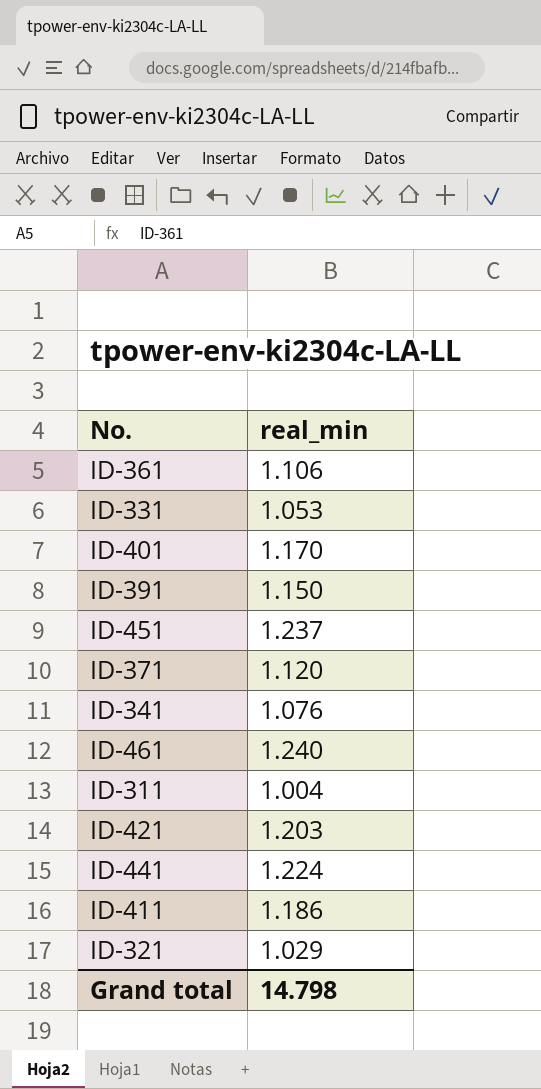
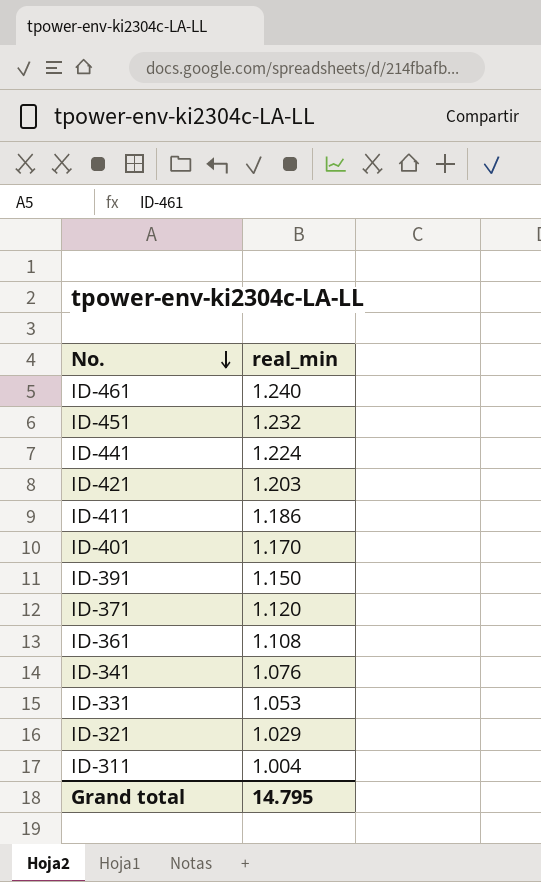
row order: none -> No. descending
ID-451 | real_min: 1.237 -> 1.232
ID-361 | real_min: 1.106 -> 1.108
Grand total | real_min: 14.798 -> 14.795

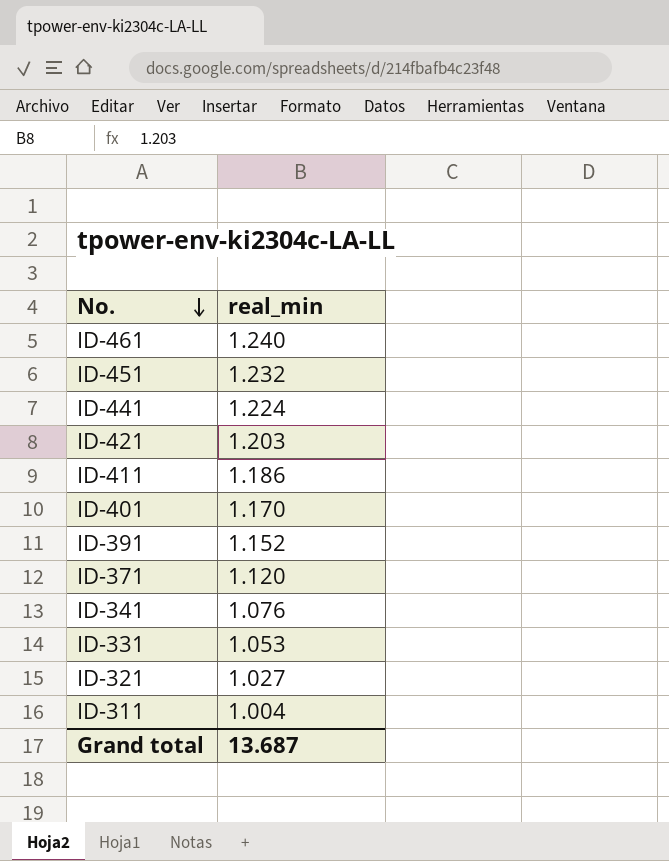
row ID-361: 1.108 -> none
ID-391 | real_min: 1.150 -> 1.152
ID-321 | real_min: 1.029 -> 1.027
Grand total | real_min: 14.795 -> 13.687

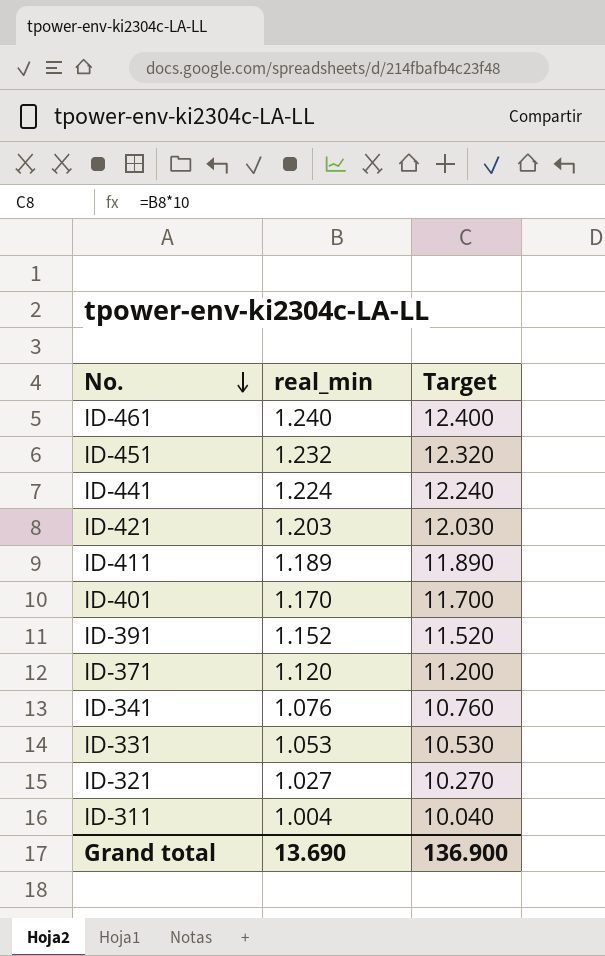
column Target | formula: none -> [real_min] * 10
ID-411 | real_min: 1.186 -> 1.189
Grand total | real_min: 13.687 -> 13.690

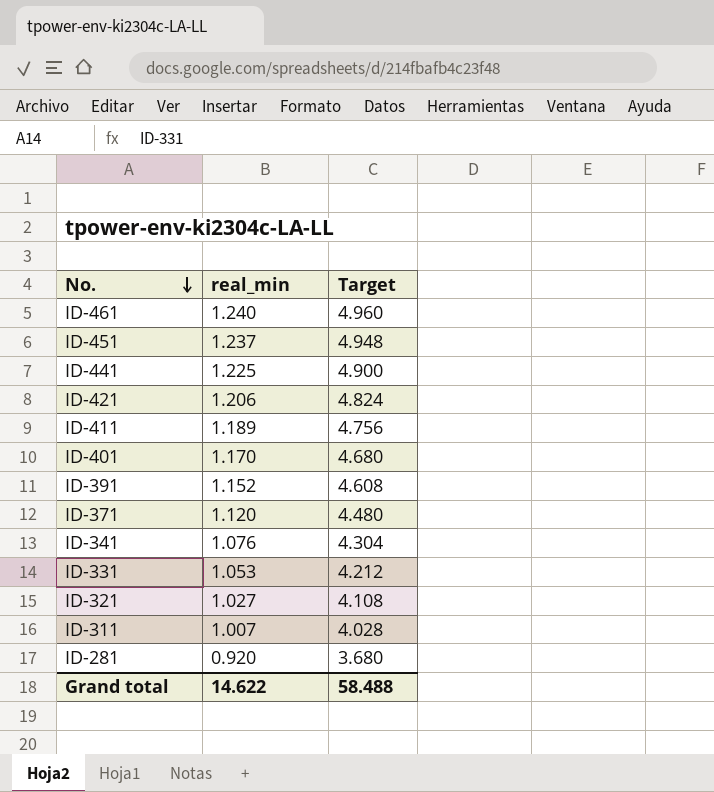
column Target | formula: [real_min] * 10 -> [real_min] * 4
ID-451 | real_min: 1.232 -> 1.237
ID-441 | real_min: 1.224 -> 1.225
ID-421 | real_min: 1.203 -> 1.206
ID-311 | real_min: 1.004 -> 1.007
row ID-281: none -> 0.920 | 3.680
Grand total | real_min: 13.690 -> 14.622
Grand total | Target: 136.900 -> 58.488

